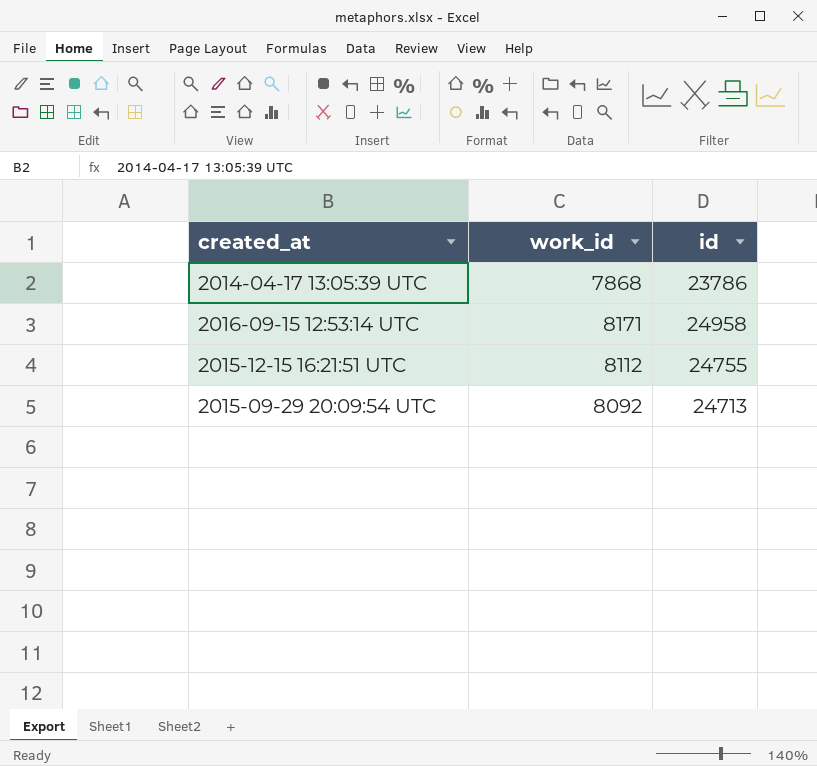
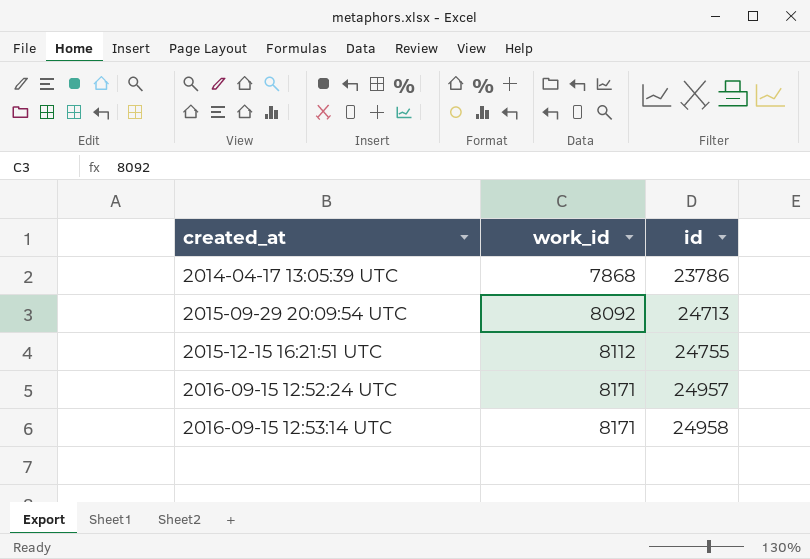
row order: none -> created_at ascending
row 2016-09-15 12:52:24 UTC: none -> 8171 | 24957

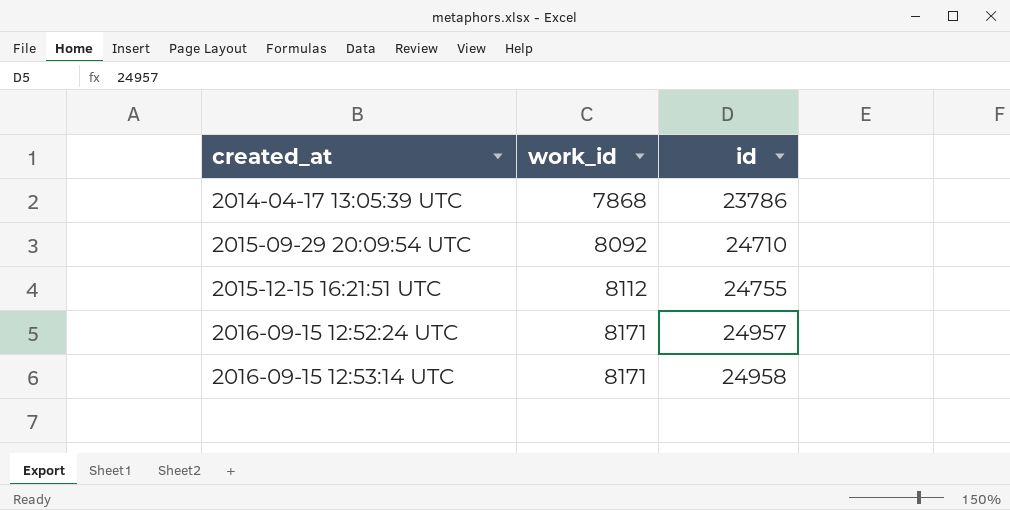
2015-09-29 20:09:54 UTC | id: 24713 -> 24710

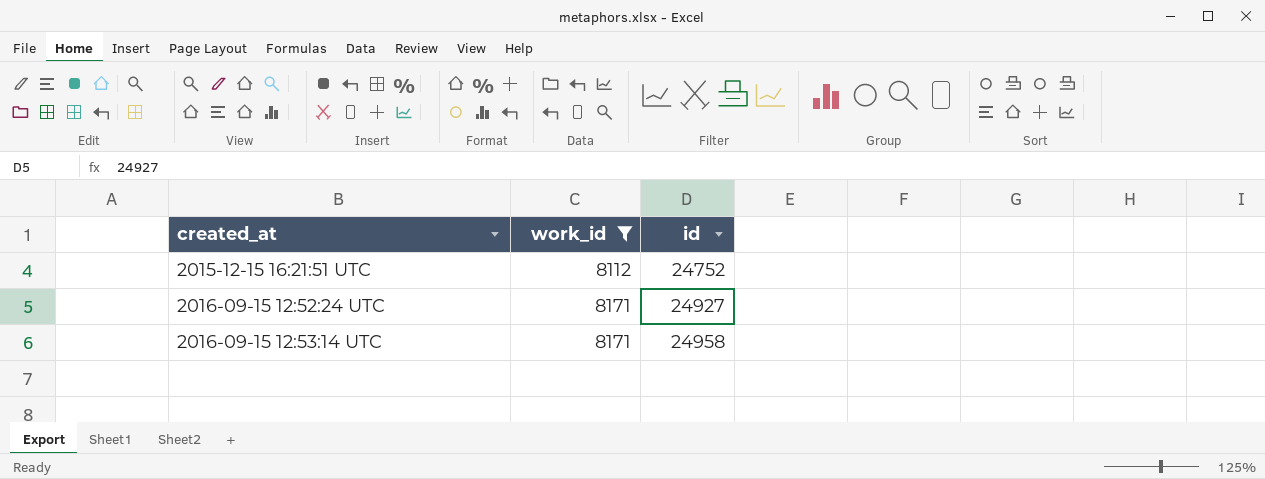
filter: none -> work_id >= 8112
2015-12-15 16:21:51 UTC | id: 24755 -> 24752
2016-09-15 12:52:24 UTC | id: 24957 -> 24927

